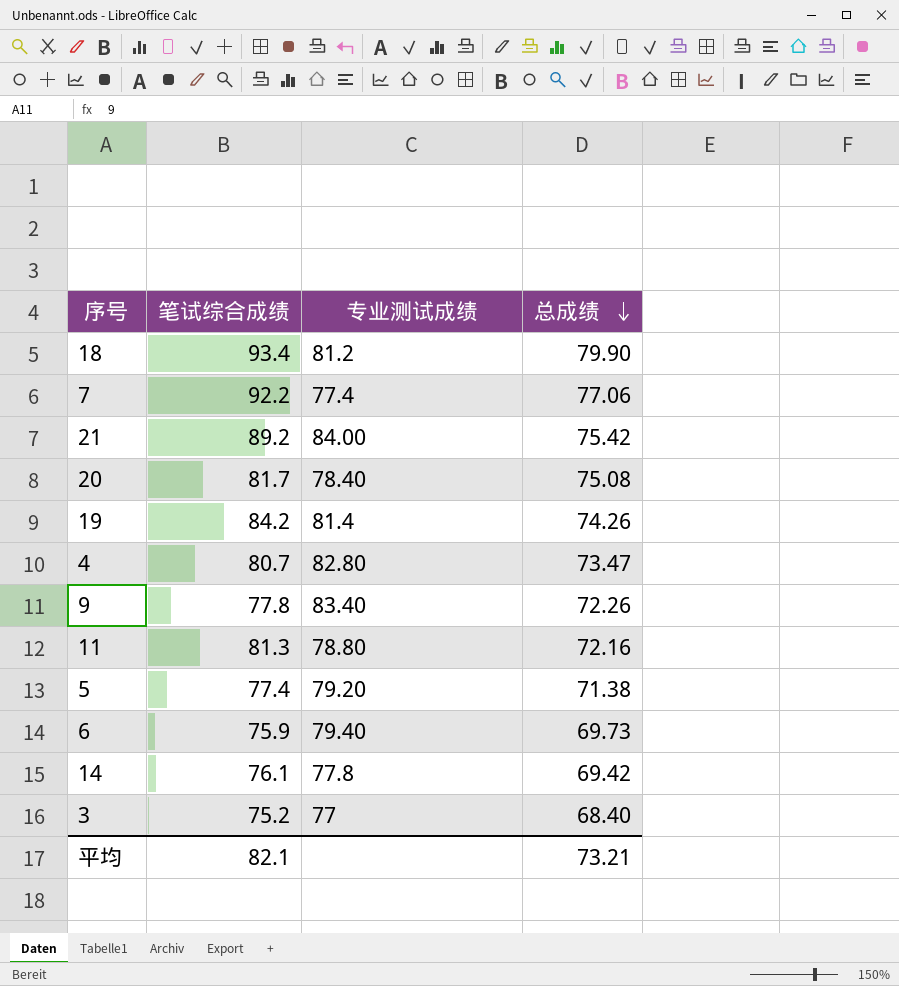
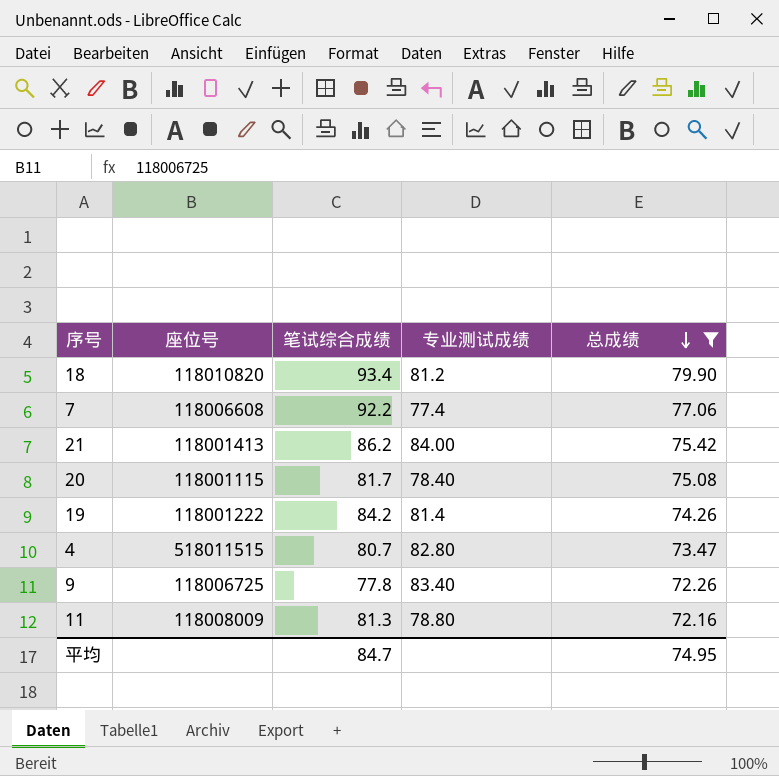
filter: none -> 总成绩 >= 72.16
column 座位号 | position: none -> 2
21 | 笔试综合成绩: 89.2 -> 86.2
平均 | 笔试综合成绩: 82.1 -> 84.7
平均 | 总成绩: 73.21 -> 74.95

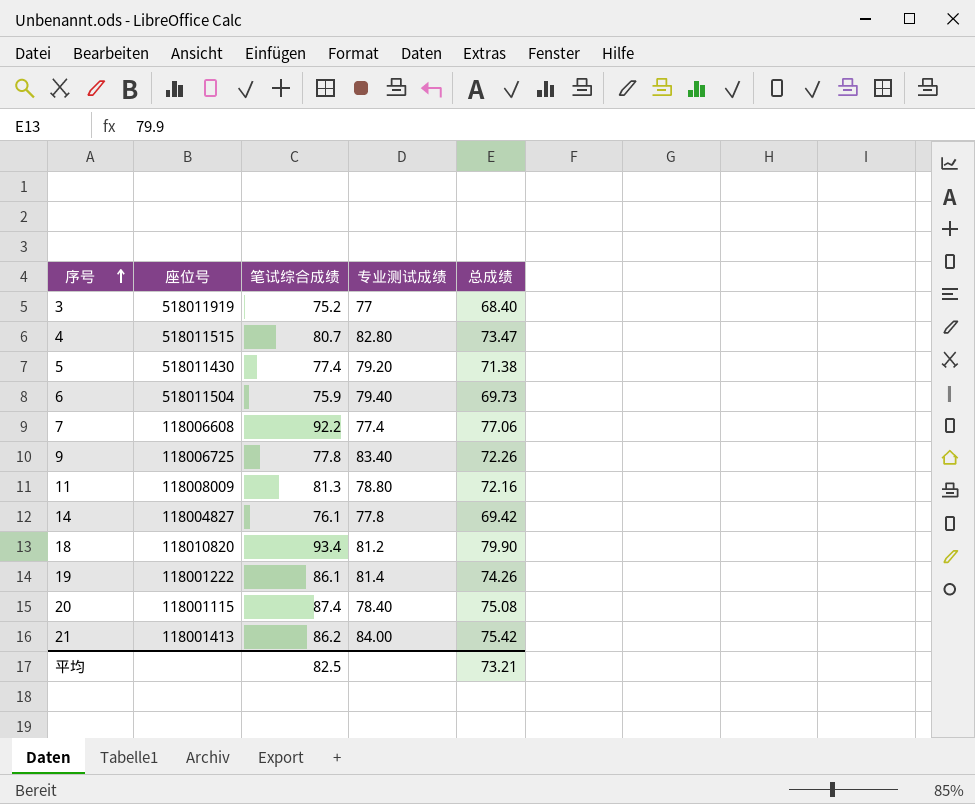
filter: 总成绩 >= 72.16 -> none
row order: 总成绩 descending -> 序号 ascending
19 | 笔试综合成绩: 84.2 -> 86.1
20 | 笔试综合成绩: 81.7 -> 87.4
平均 | 笔试综合成绩: 84.7 -> 82.5
平均 | 总成绩: 74.95 -> 73.21

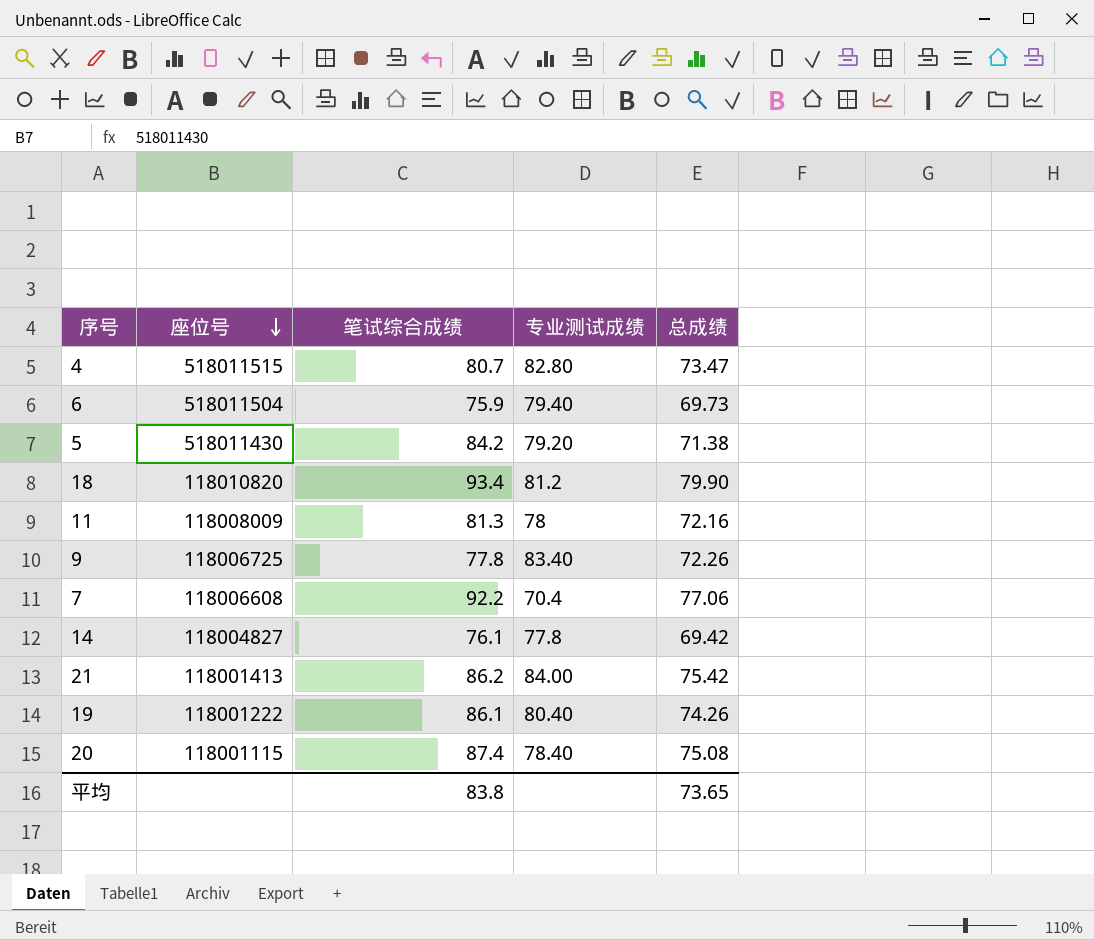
row order: 序号 ascending -> 座位号 descending
row 3: 518011919 | 75.2 | 77 | 68.40 -> none
5 | 笔试综合成绩: 77.4 -> 84.2
11 | 专业测试成绩: 78.80 -> 78
7 | 专业测试成绩: 77.4 -> 70.4
19 | 专业测试成绩: 81.4 -> 80.40
平均 | 笔试综合成绩: 82.5 -> 83.8
平均 | 总成绩: 73.21 -> 73.65

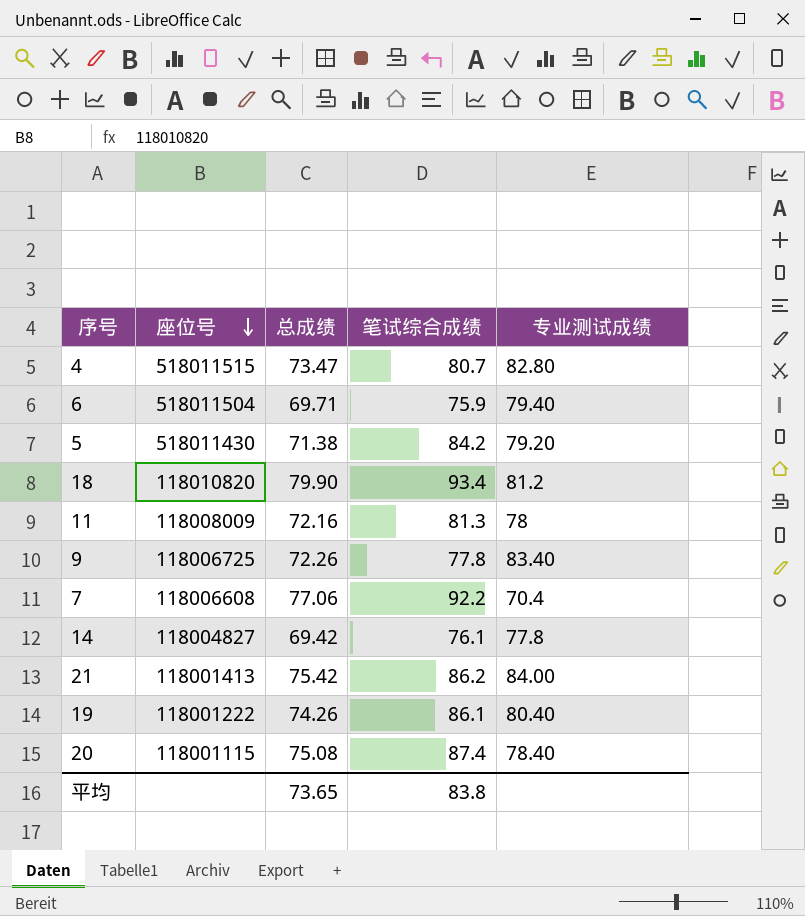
column 总成绩 | position: 5 -> 3
6 | 总成绩: 69.73 -> 69.71

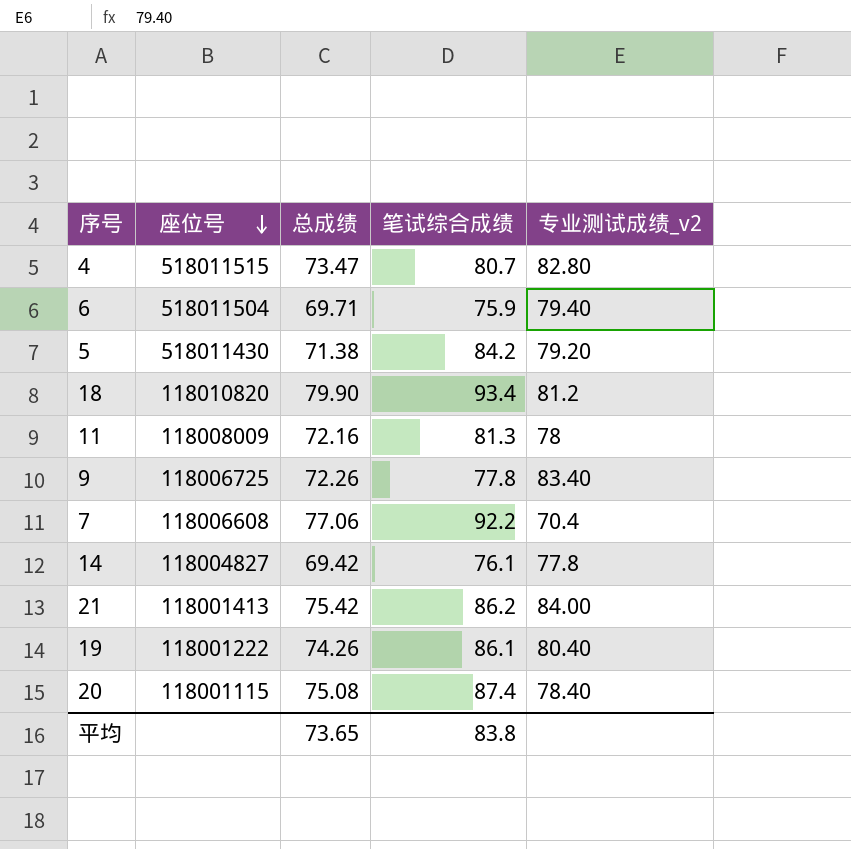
column name: 专业测试成绩 -> 专业测试成绩_v2

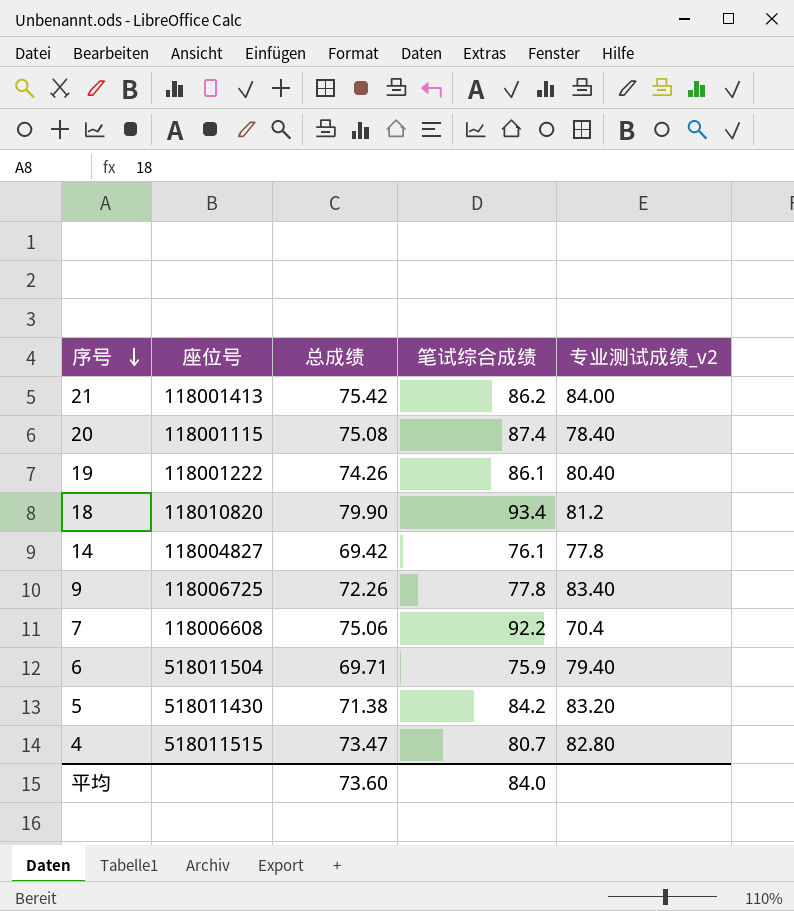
row order: 座位号 descending -> 序号 descending
row 11: 118008009 | 72.16 | 81.3 | 78 -> none
7 | 总成绩: 77.06 -> 75.06
5 | 专业测试成绩_v2: 79.20 -> 83.20
平均 | 总成绩: 73.65 -> 73.60
平均 | 笔试综合成绩: 83.8 -> 84.0

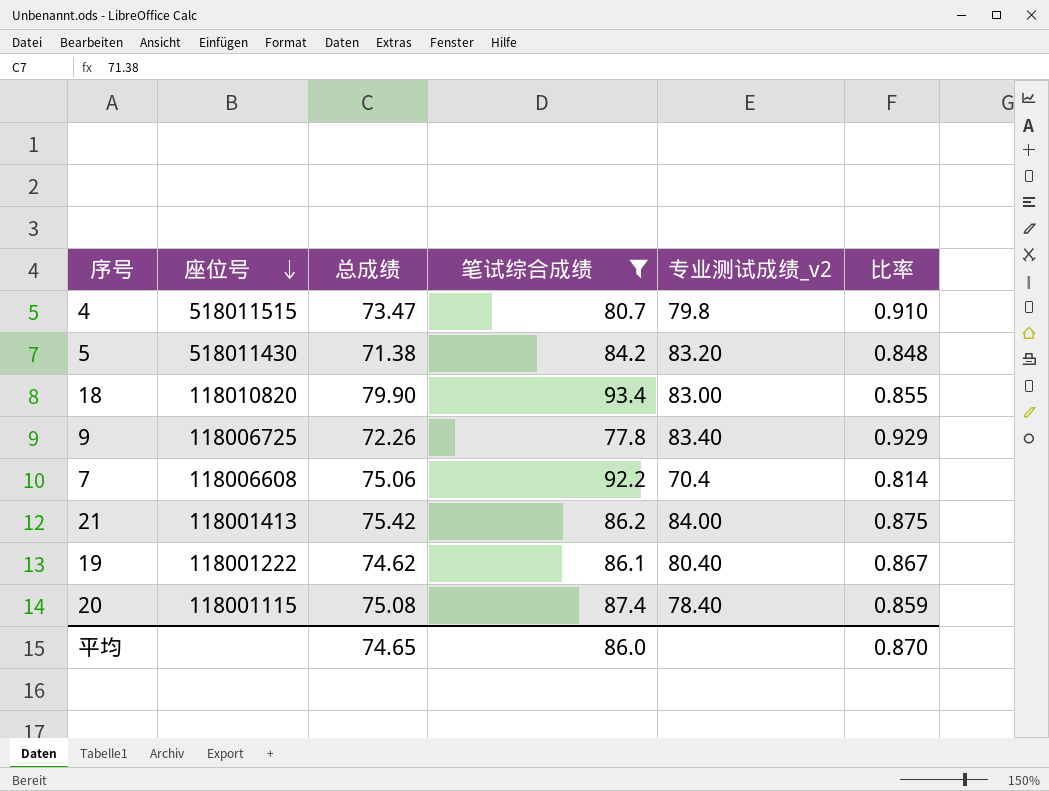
filter: none -> 笔试综合成绩 >= 77.8
row order: 序号 descending -> 座位号 descending
column 比率 | formula: none -> [总成绩] / [笔试综合成绩]
4 | 专业测试成绩_v2: 82.80 -> 79.8
18 | 专业测试成绩_v2: 81.2 -> 83.00
19 | 总成绩: 74.26 -> 74.62
平均 | 总成绩: 73.60 -> 74.65
平均 | 笔试综合成绩: 84.0 -> 86.0

